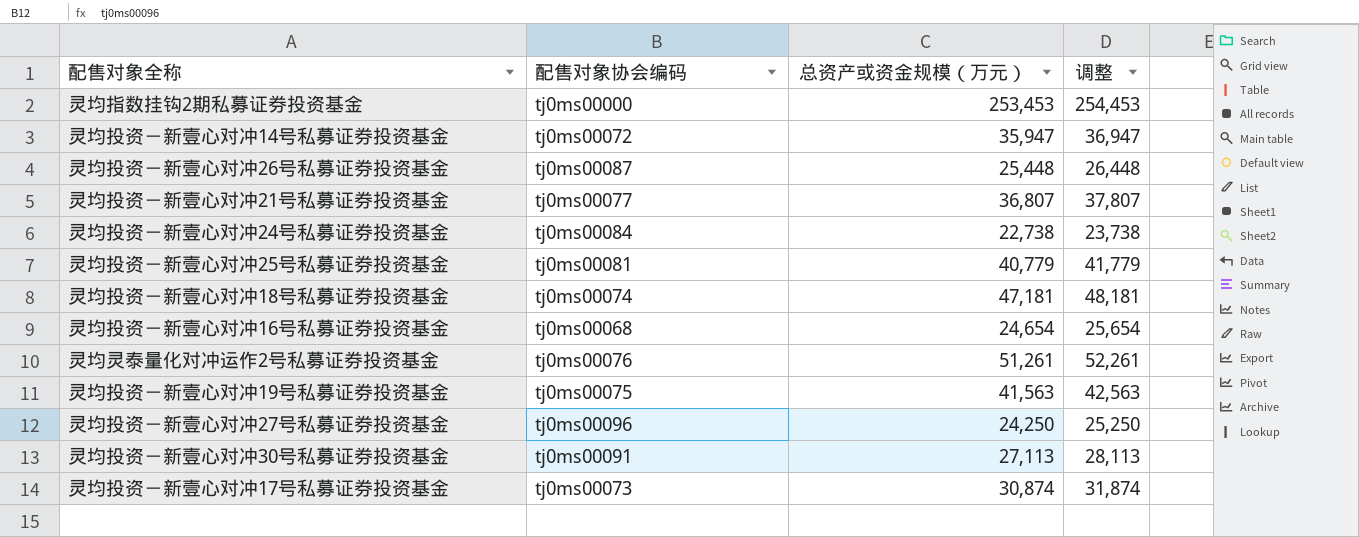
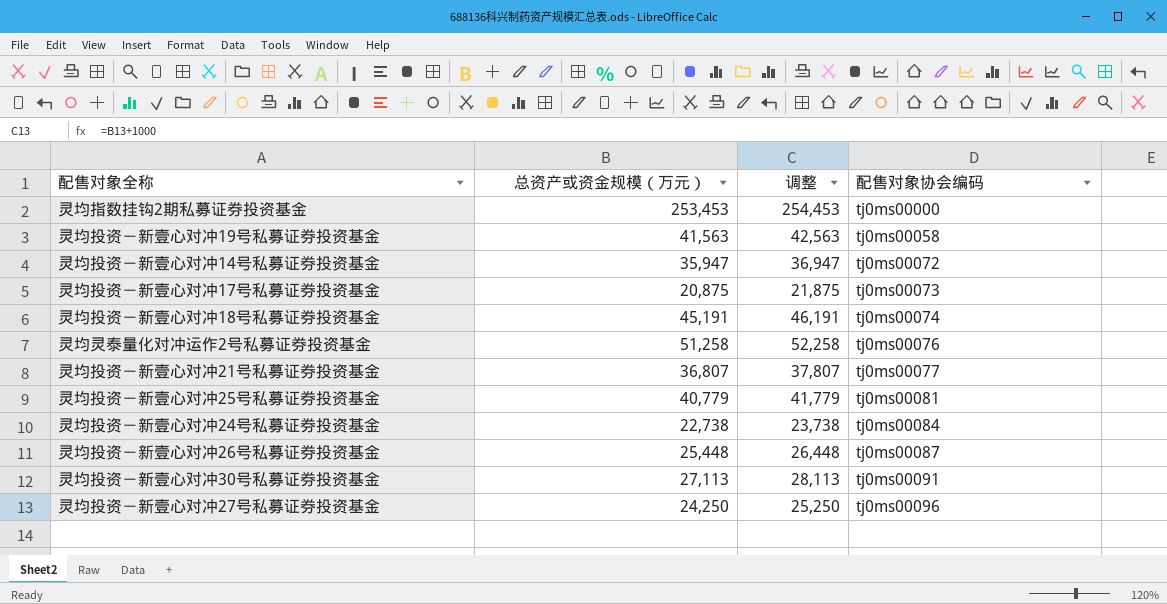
row order: none -> 配售对象协会编码 ascending
column 配售对象协会编码 | position: 2 -> 4
row 灵均投资－新壹心对冲16号私募证券投资基金: tj0ms00068 | 24,654 | 25,654 -> none
灵均投资－新壹心对冲19号私募证券投资基金 | 配售对象协会编码: tj0ms00075 -> tj0ms00058
灵均投资－新壹心对冲17号私募证券投资基金 | 总资产或资金规模（万元）: 30,874 -> 20,875
灵均投资－新壹心对冲17号私募证券投资基金 | 调整: 31,874 -> 21,875
灵均投资－新壹心对冲18号私募证券投资基金 | 总资产或资金规模（万元）: 47,181 -> 45,191
灵均投资－新壹心对冲18号私募证券投资基金 | 调整: 48,181 -> 46,191
灵均灵泰量化对冲运作2号私募证券投资基金 | 总资产或资金规模（万元）: 51,261 -> 51,258
灵均灵泰量化对冲运作2号私募证券投资基金 | 调整: 52,261 -> 52,258

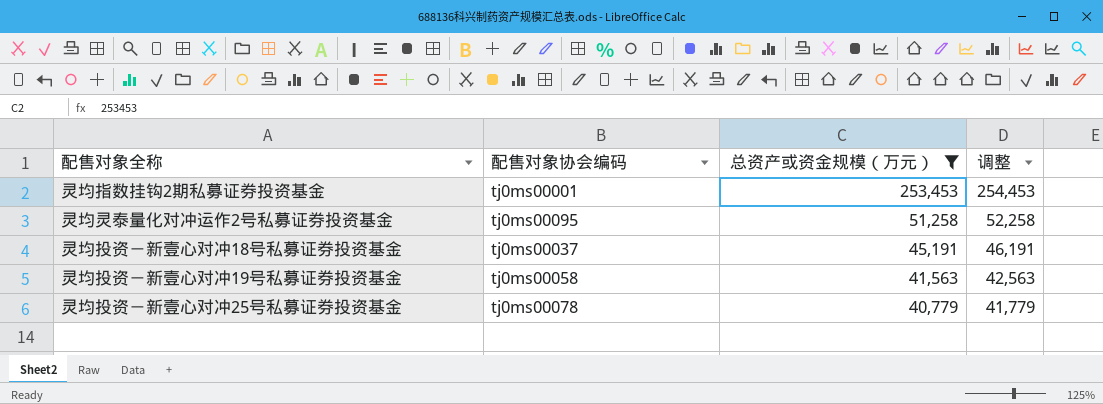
filter: none -> 总资产或资金规模（万元） >= 40,779
row order: 配售对象协会编码 ascending -> 总资产或资金规模（万元） descending
column 配售对象协会编码 | position: 4 -> 2
灵均指数挂钩2期私募证券投资基金 | 配售对象协会编码: tj0ms00000 -> tj0ms00001
灵均灵泰量化对冲运作2号私募证券投资基金 | 配售对象协会编码: tj0ms00076 -> tj0ms00095
灵均投资－新壹心对冲18号私募证券投资基金 | 配售对象协会编码: tj0ms00074 -> tj0ms00037
灵均投资－新壹心对冲25号私募证券投资基金 | 配售对象协会编码: tj0ms00081 -> tj0ms00078

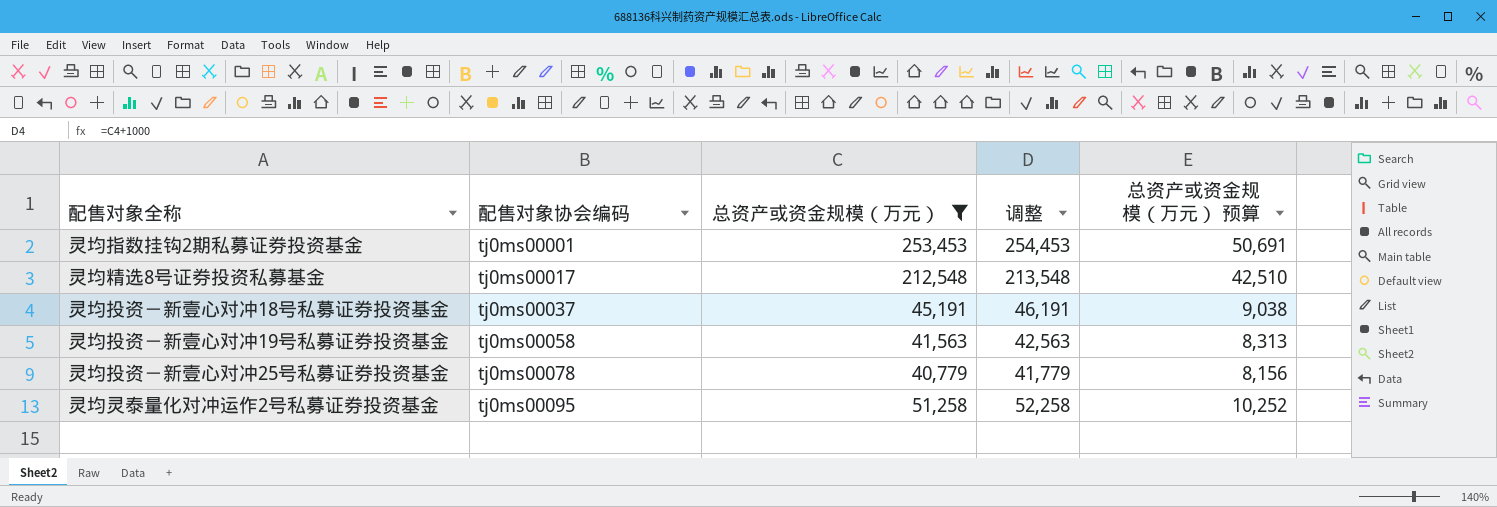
row order: 总资产或资金规模（万元） descending -> 配售对象协会编码 ascending
column 总资产或资金规模（万元） 预算 | formula: none -> [总资产或资金规模（万元）] * 0.2
row 灵均精选8号证券投资私募基金: none -> tj0ms00017 | 212,548 | 213,548 | 42,510

